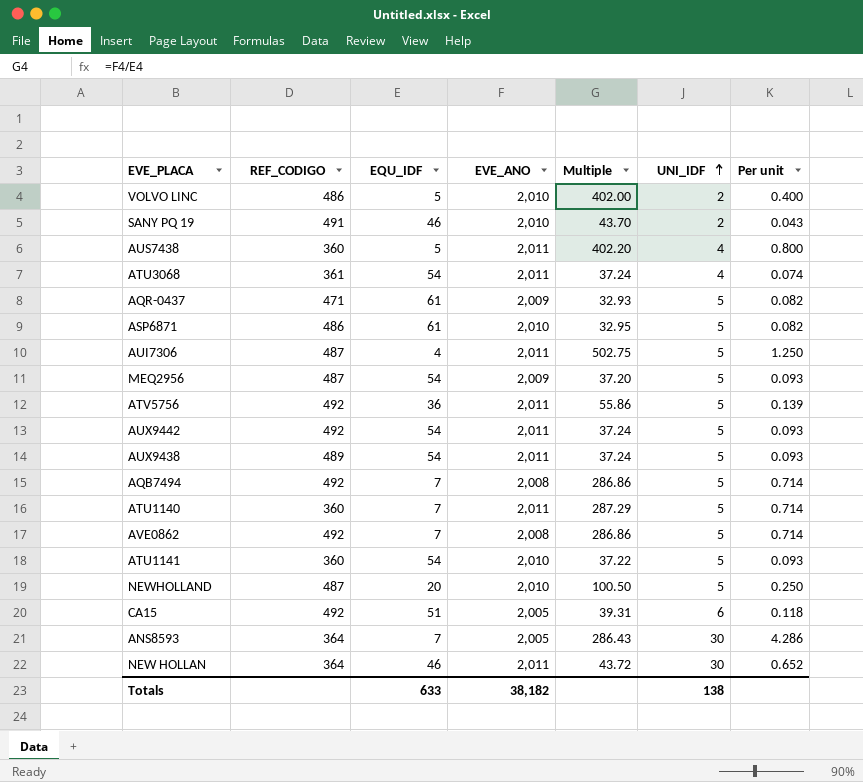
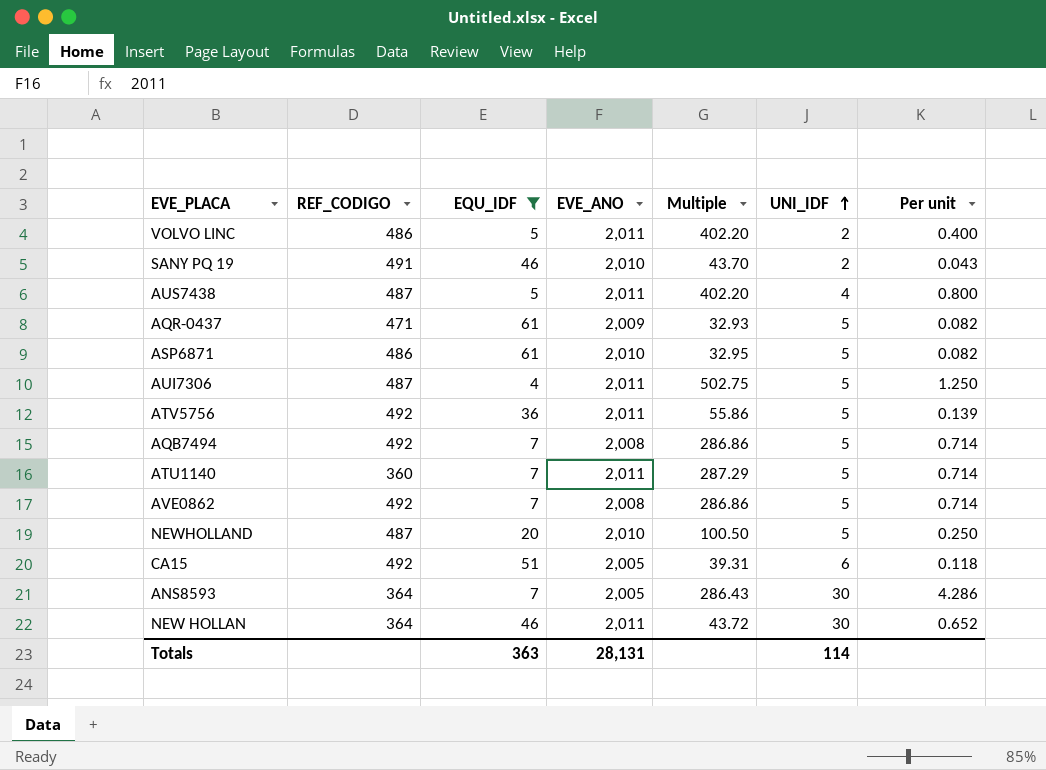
filter: none -> EQU_IDF != 54
VOLVO LINC | EVE_ANO: 2,010 -> 2,011
VOLVO LINC | Multiple: 402.00 -> 402.20
AUS7438 | REF_CODIGO: 360 -> 487
Totals | EQU_IDF: 633 -> 363
Totals | EVE_ANO: 38,182 -> 28,131
Totals | UNI_IDF: 138 -> 114

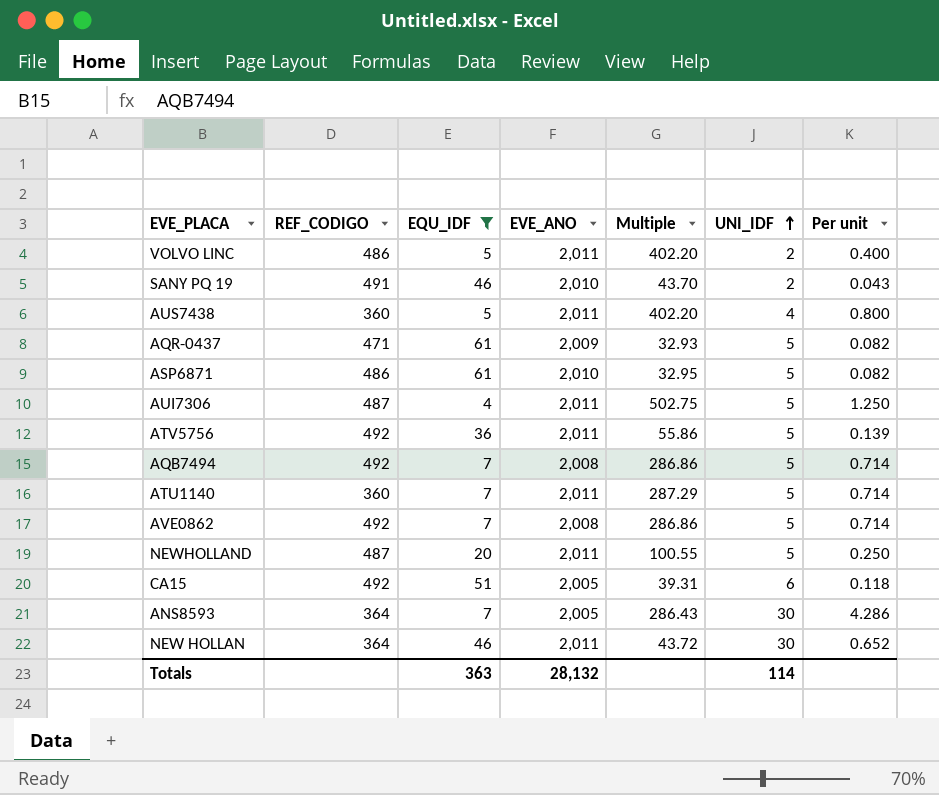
AUS7438 | REF_CODIGO: 487 -> 360
NEWHOLLAND | EVE_ANO: 2,010 -> 2,011
NEWHOLLAND | Multiple: 100.50 -> 100.55
Totals | EVE_ANO: 28,131 -> 28,132

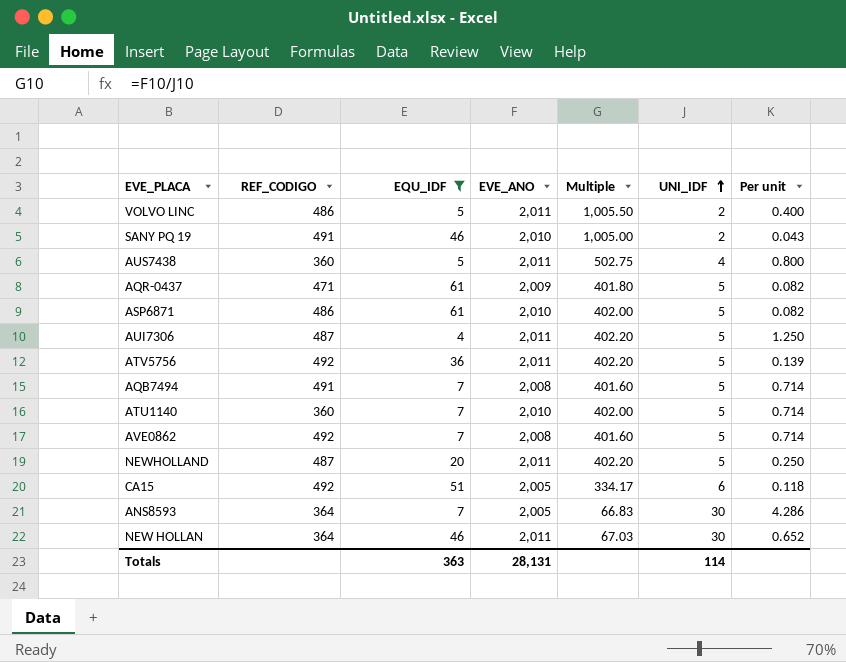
column Multiple | formula: [EVE_ANO] / [EQU_IDF] -> [EVE_ANO] / [UNI_IDF]
AQB7494 | REF_CODIGO: 492 -> 491
ATU1140 | EVE_ANO: 2,011 -> 2,010
Totals | EVE_ANO: 28,132 -> 28,131

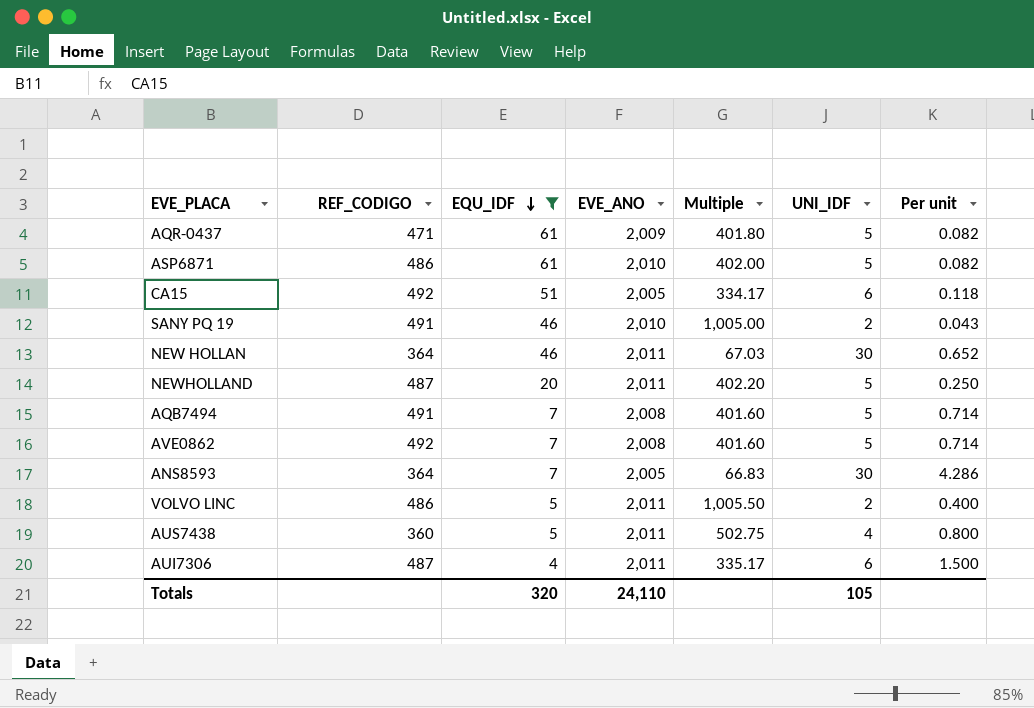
row order: UNI_IDF ascending -> EQU_IDF descending
row ATV5756: 492 | 36 | 2,011 | 402.20 | 5 | 0.139 -> none
row ATU1140: 360 | 7 | 2,010 | 402.00 | 5 | 0.714 -> none
AUI7306 | Multiple: 402.20 -> 335.17
AUI7306 | UNI_IDF: 5 -> 6
AUI7306 | Per unit: 1.250 -> 1.500
Totals | EQU_IDF: 363 -> 320
Totals | EVE_ANO: 28,131 -> 24,110
Totals | UNI_IDF: 114 -> 105

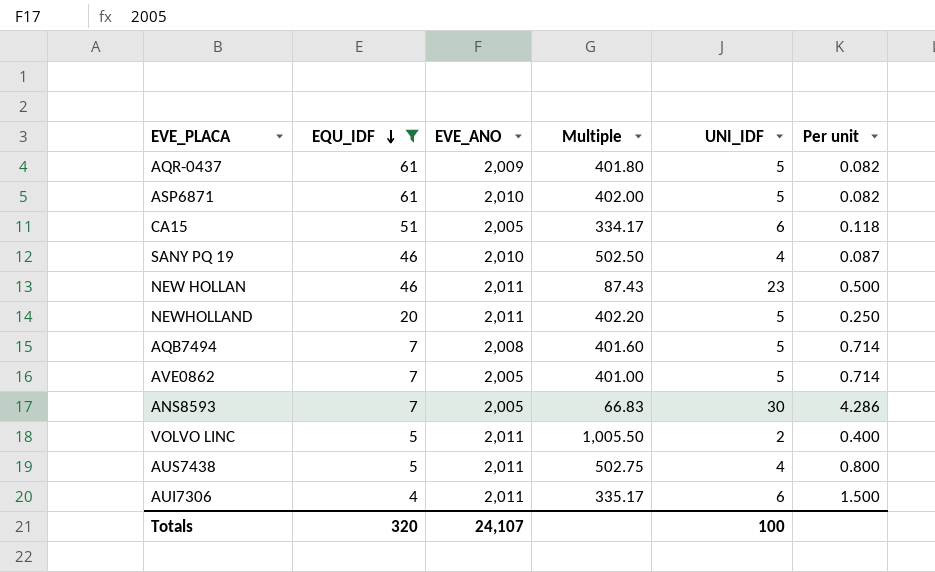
column REF_CODIGO | position: 2 -> none
SANY PQ 19 | Multiple: 1,005.00 -> 502.50
SANY PQ 19 | UNI_IDF: 2 -> 4
SANY PQ 19 | Per unit: 0.043 -> 0.087
NEW HOLLAN | Multiple: 67.03 -> 87.43
NEW HOLLAN | UNI_IDF: 30 -> 23
NEW HOLLAN | Per unit: 0.652 -> 0.500
AVE0862 | EVE_ANO: 2,008 -> 2,005
AVE0862 | Multiple: 401.60 -> 401.00
Totals | EVE_ANO: 24,110 -> 24,107
Totals | UNI_IDF: 105 -> 100

